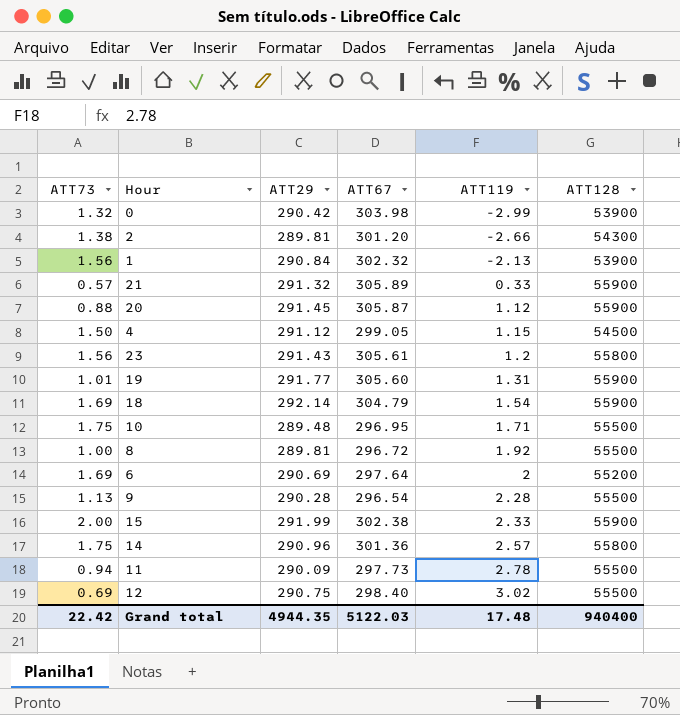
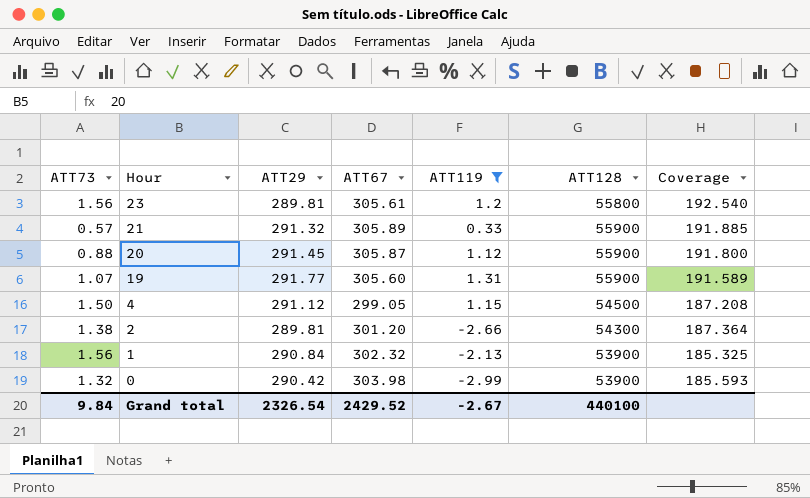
filter: none -> ATT119 <= 1.31
row order: ATT119 ascending -> Hour descending
column Coverage | formula: none -> [ATT128] / [ATT29]
23 | ATT29: 291.43 -> 289.81
19 | ATT73: 1.01 -> 1.07
Grand total | ATT73: 22.42 -> 9.84
Grand total | ATT29: 4944.35 -> 2326.54
Grand total | ATT67: 5122.03 -> 2429.52
Grand total | ATT119: 17.48 -> -2.67
Grand total | ATT128: 940400 -> 440100

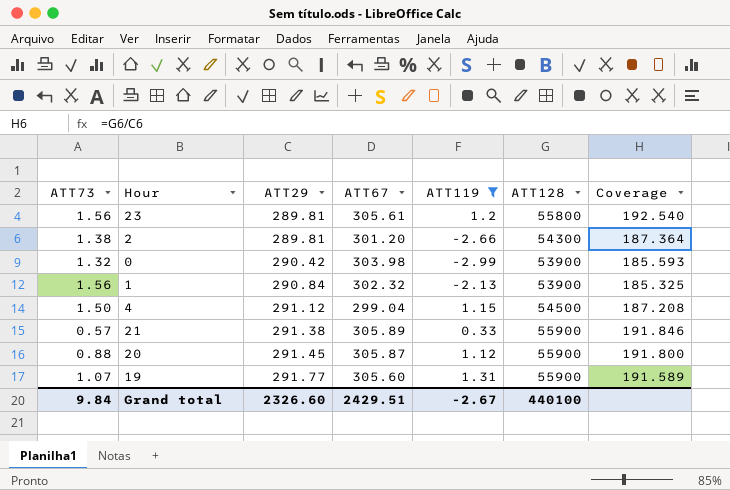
row order: Hour descending -> ATT29 ascending
4 | ATT67: 299.05 -> 299.04
21 | ATT29: 291.32 -> 291.38
21 | Coverage: 191.885 -> 191.846
Grand total | ATT29: 2326.54 -> 2326.60
Grand total | ATT67: 2429.52 -> 2429.51

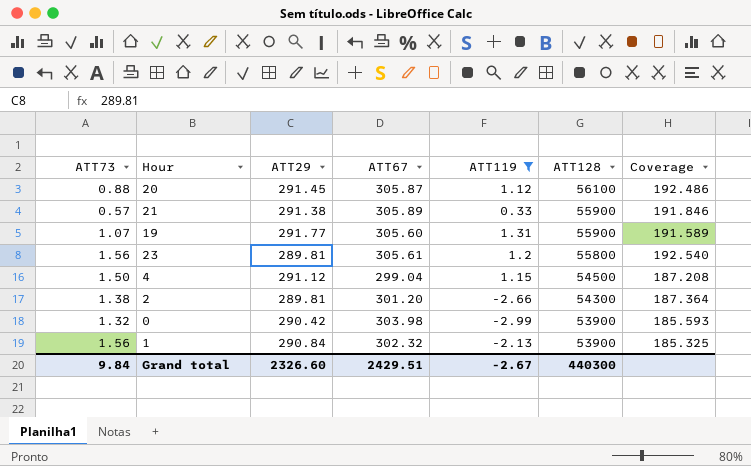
row order: ATT29 ascending -> ATT128 descending
20 | ATT128: 55900 -> 56100
20 | Coverage: 191.800 -> 192.486
Grand total | ATT128: 440100 -> 440300

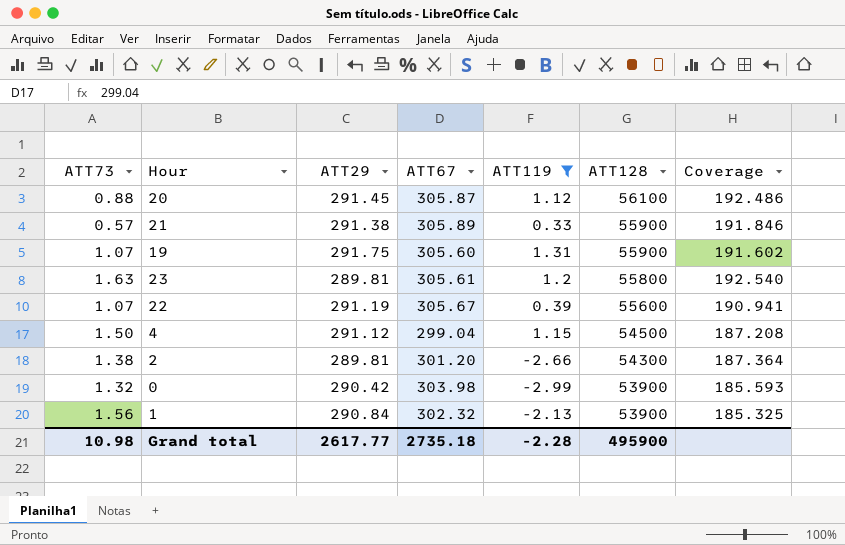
19 | ATT29: 291.77 -> 291.75
19 | Coverage: 191.589 -> 191.602
23 | ATT73: 1.56 -> 1.63
row 22: none -> 1.07 | 291.19 | 305.67 | 0.39 | 55600 | 190.941
Grand total | ATT73: 9.84 -> 10.98
Grand total | ATT29: 2326.60 -> 2617.77
Grand total | ATT67: 2429.51 -> 2735.18
Grand total | ATT119: -2.67 -> -2.28
Grand total | ATT128: 440300 -> 495900

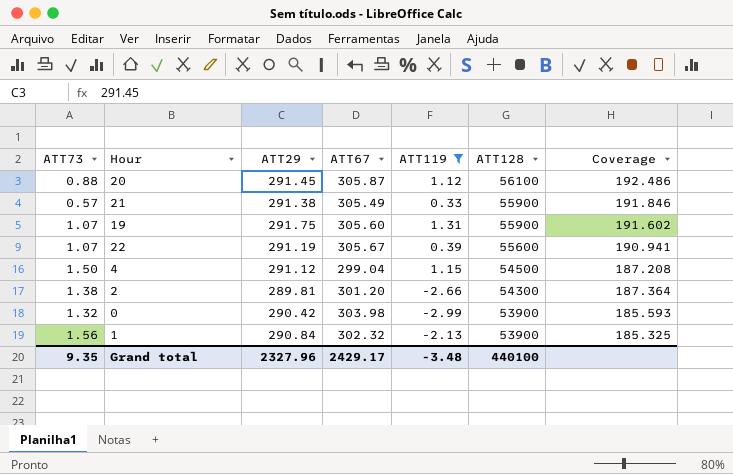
row 23: 1.63 | 289.81 | 305.61 | 1.2 | 55800 | 192.540 -> none
21 | ATT67: 305.89 -> 305.49
Grand total | ATT73: 10.98 -> 9.35
Grand total | ATT29: 2617.77 -> 2327.96
Grand total | ATT67: 2735.18 -> 2429.17
Grand total | ATT119: -2.28 -> -3.48
Grand total | ATT128: 495900 -> 440100

